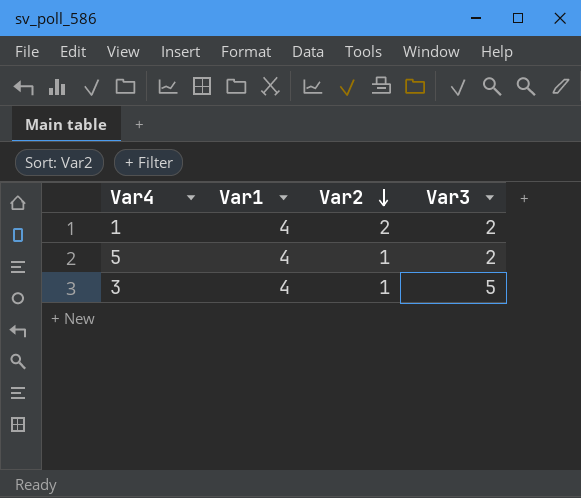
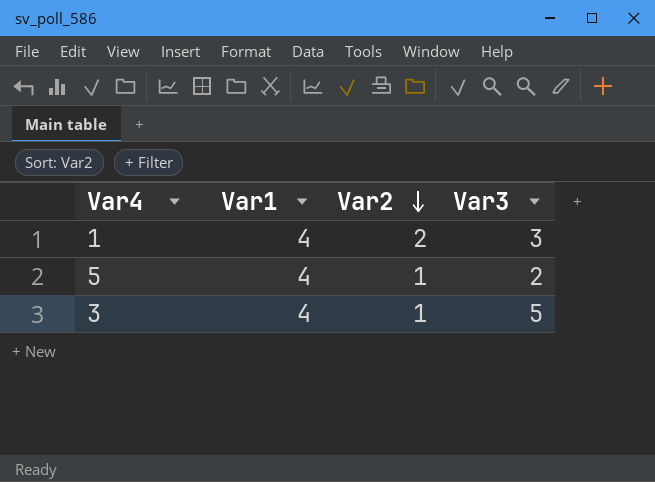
1 | Var3: 2 -> 3

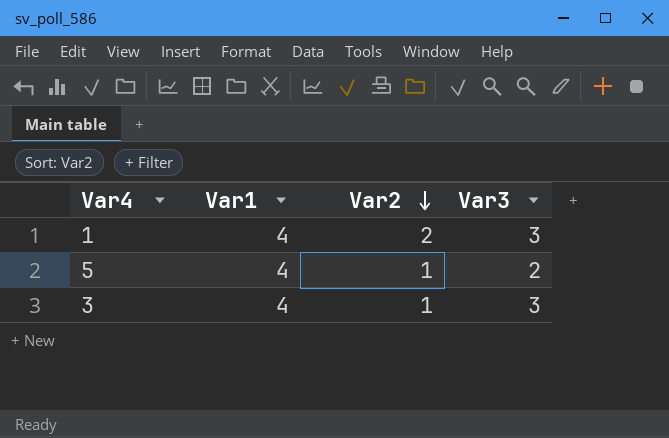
3 | Var3: 5 -> 3

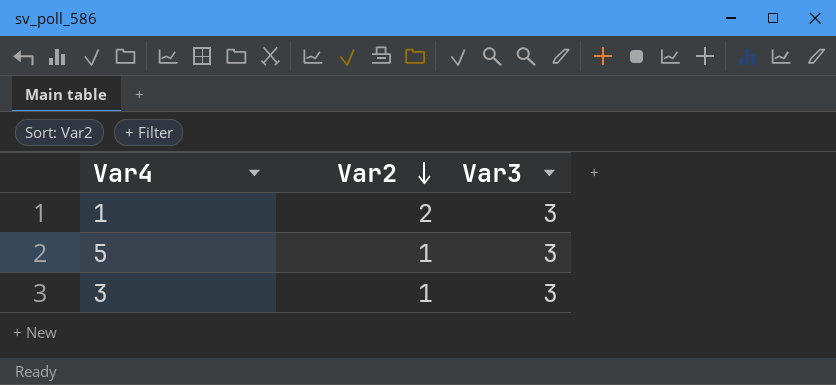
column Var1 | position: 2 -> none
5 | Var3: 2 -> 3

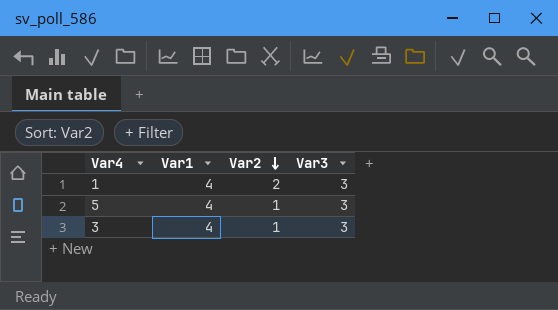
column Var1 | position: none -> 2

